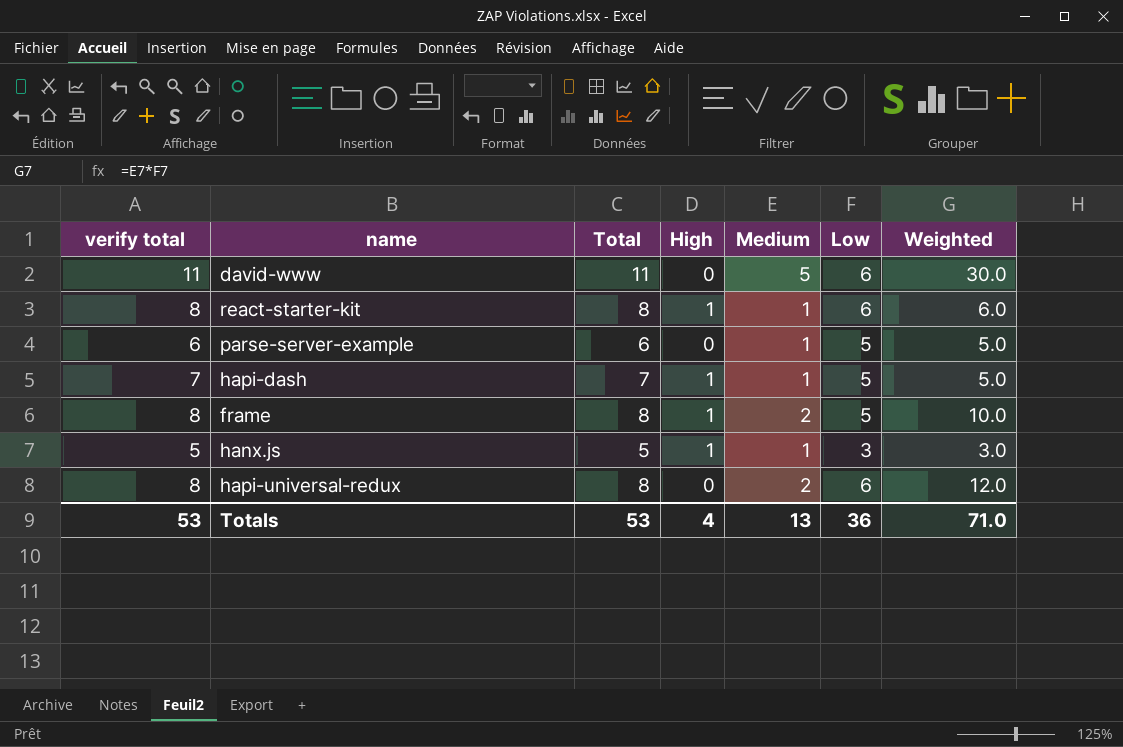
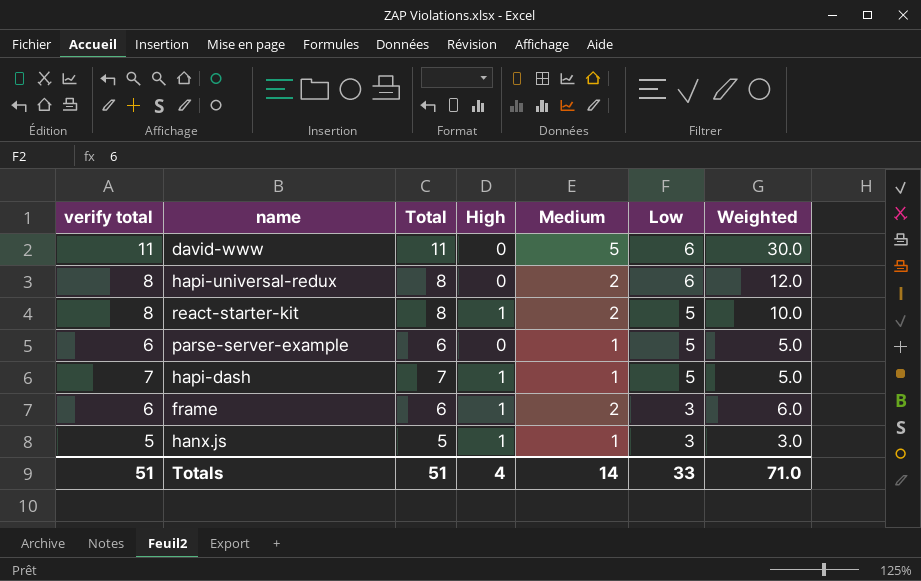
row order: none -> Low descending
react-starter-kit | Medium: 1 -> 2
react-starter-kit | Low: 6 -> 5
react-starter-kit | Weighted: 6.0 -> 10.0
frame | verify total: 8 -> 6
frame | Total: 8 -> 6
frame | Low: 5 -> 3
frame | Weighted: 10.0 -> 6.0
Totals | verify total: 53 -> 51
Totals | Total: 53 -> 51
Totals | Medium: 13 -> 14
Totals | Low: 36 -> 33

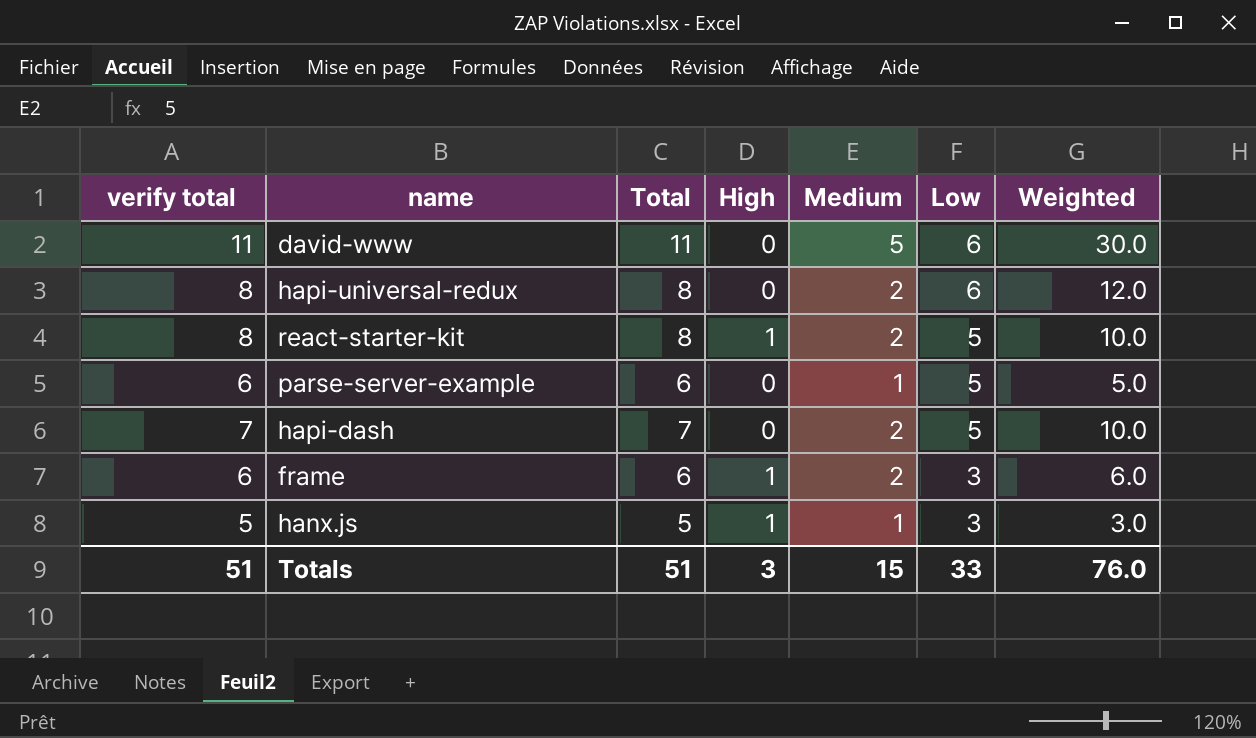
hapi-dash | High: 1 -> 0
hapi-dash | Medium: 1 -> 2
hapi-dash | Weighted: 5.0 -> 10.0
Totals | High: 4 -> 3
Totals | Medium: 14 -> 15
Totals | Weighted: 71.0 -> 76.0

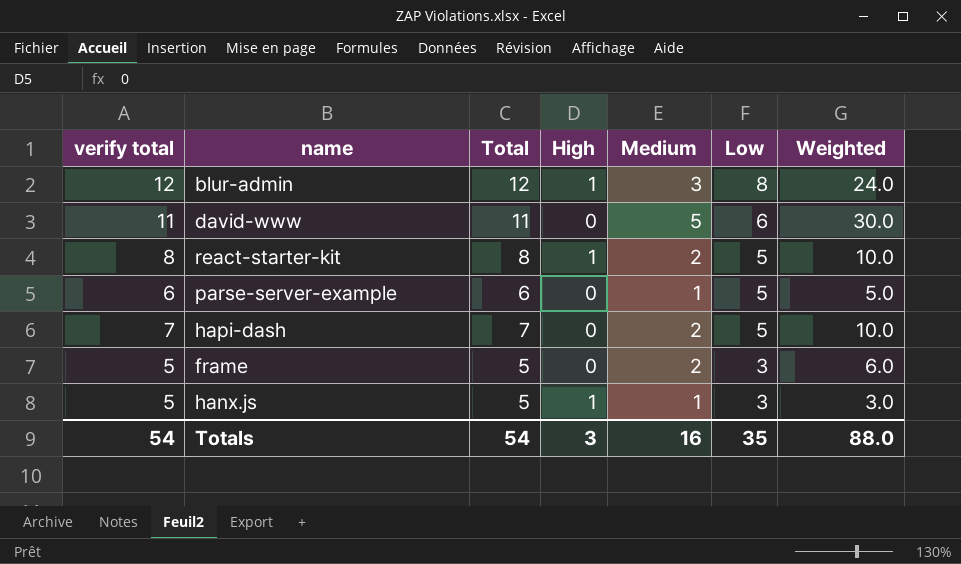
row hapi-universal-redux: 8 | 8 | 0 | 2 | 6 | 12.0 -> none
row blur-admin: none -> 12 | 12 | 1 | 3 | 8 | 24.0
frame | verify total: 6 -> 5
frame | Total: 6 -> 5
frame | High: 1 -> 0
Totals | verify total: 51 -> 54
Totals | Total: 51 -> 54
Totals | Medium: 15 -> 16
Totals | Low: 33 -> 35
Totals | Weighted: 76.0 -> 88.0

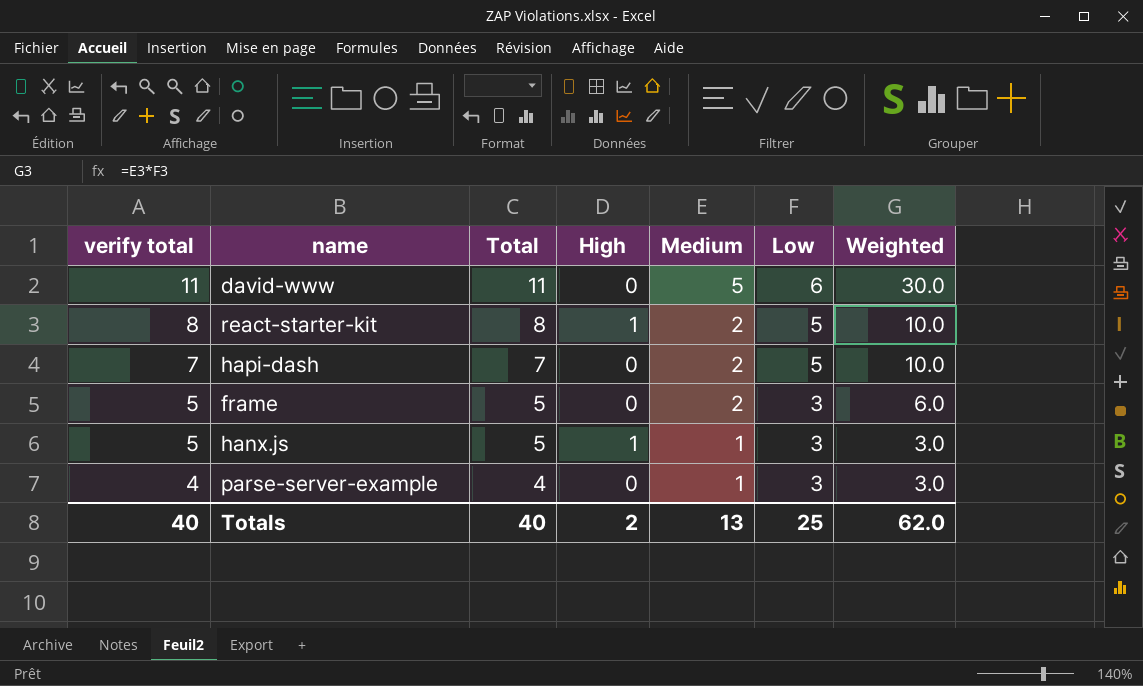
row order: Low descending -> verify total descending
row blur-admin: 12 | 12 | 1 | 3 | 8 | 24.0 -> none
parse-server-example | verify total: 6 -> 4
parse-server-example | Total: 6 -> 4
parse-server-example | Low: 5 -> 3
parse-server-example | Weighted: 5.0 -> 3.0
Totals | verify total: 54 -> 40
Totals | Total: 54 -> 40
Totals | High: 3 -> 2
Totals | Medium: 16 -> 13
Totals | Low: 35 -> 25
Totals | Weighted: 88.0 -> 62.0

